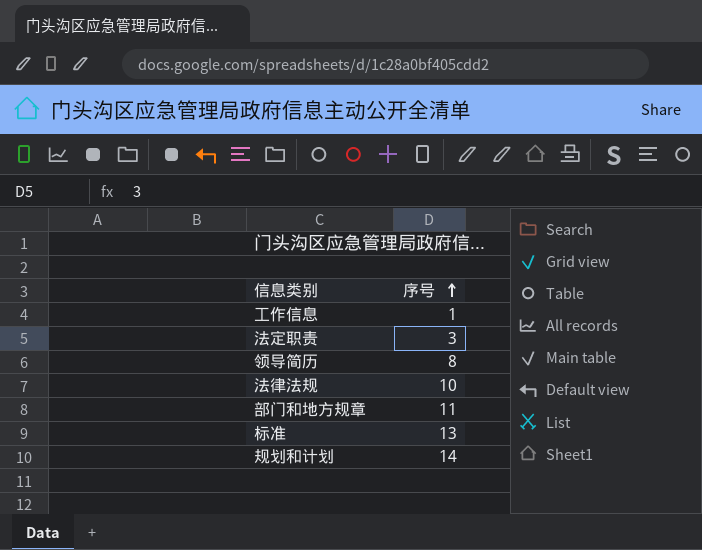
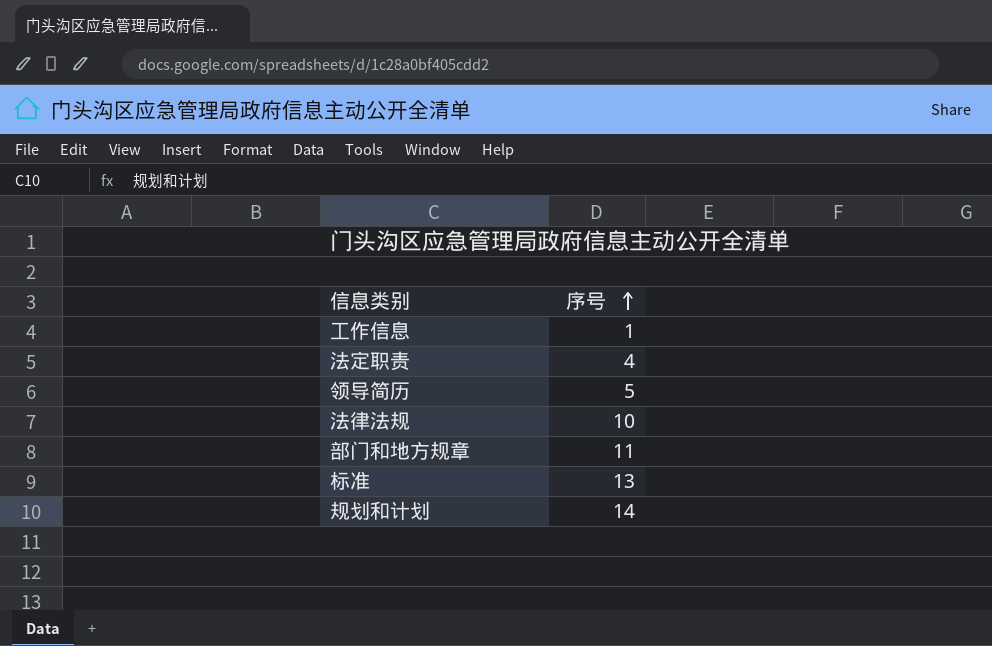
法定职责 | 序号: 3 -> 4
领导简历 | 序号: 8 -> 5

